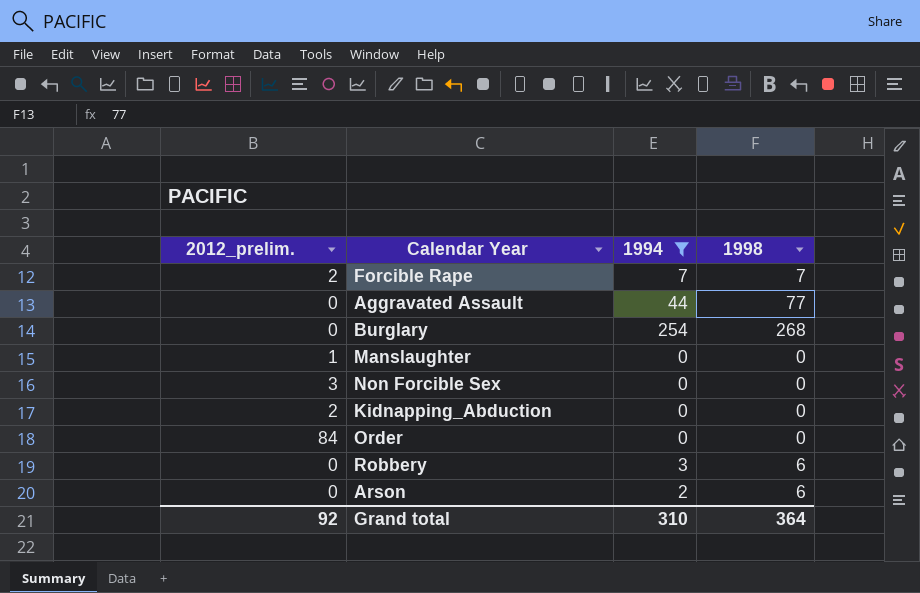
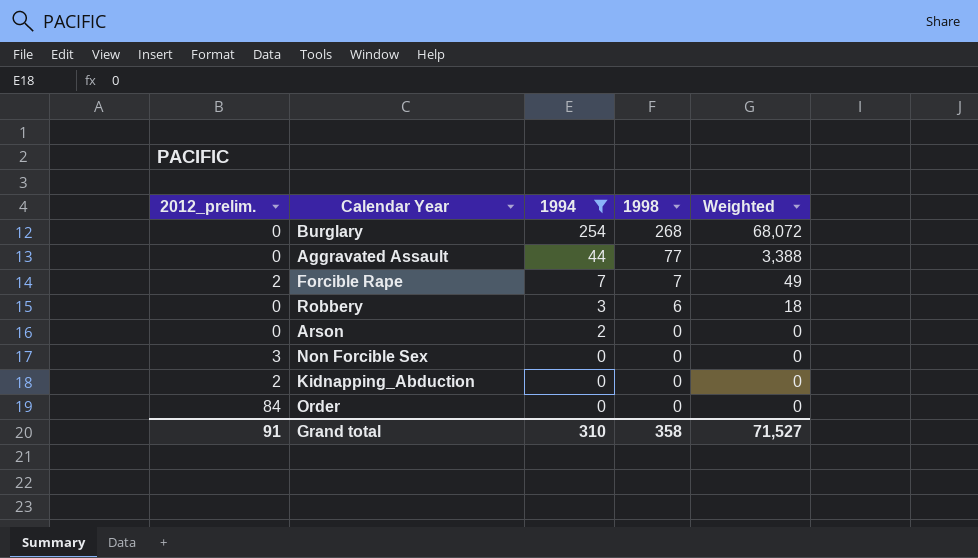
row order: none -> 1994 descending
column Weighted | formula: none -> [1994] * [1998]
row Manslaughter: 1 | 0 | 0 -> none
Arson | 1998: 6 -> 0
Grand total | 2012_prelim.: 92 -> 91
Grand total | 1998: 364 -> 358

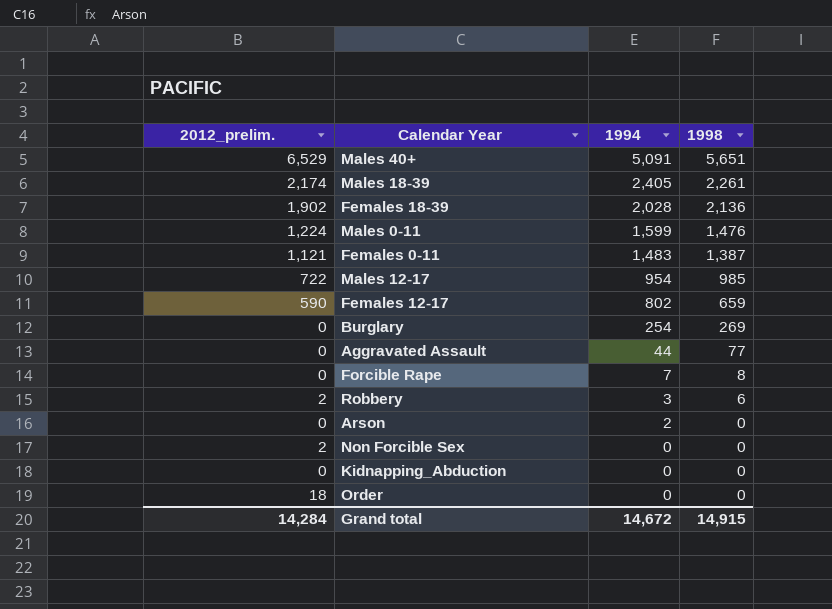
filter: 1994 <= 254 -> none
column Weighted | formula: [1994] * [1998] -> none
Burglary | 1998: 268 -> 269
Forcible Rape | 2012_prelim.: 2 -> 0
Forcible Rape | 1998: 7 -> 8
Robbery | 2012_prelim.: 0 -> 2
Non Forcible Sex | 2012_prelim.: 3 -> 2
Kidnapping_Abduction | 2012_prelim.: 2 -> 0
Order | 2012_prelim.: 84 -> 18
Grand total | 2012_prelim.: 91 -> 14,284
Grand total | 1994: 310 -> 14,672
Grand total | 1998: 358 -> 14,915

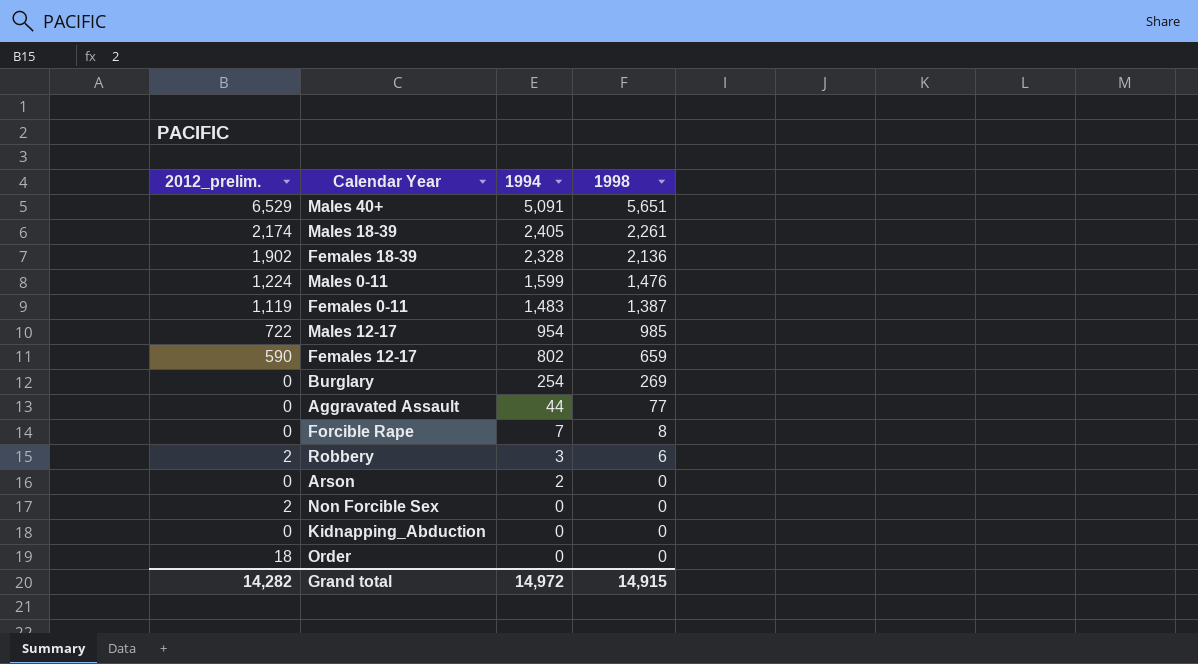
Females 18-39 | 1994: 2,028 -> 2,328
Females 0-11 | 2012_prelim.: 1,121 -> 1,119
Grand total | 2012_prelim.: 14,284 -> 14,282
Grand total | 1994: 14,672 -> 14,972

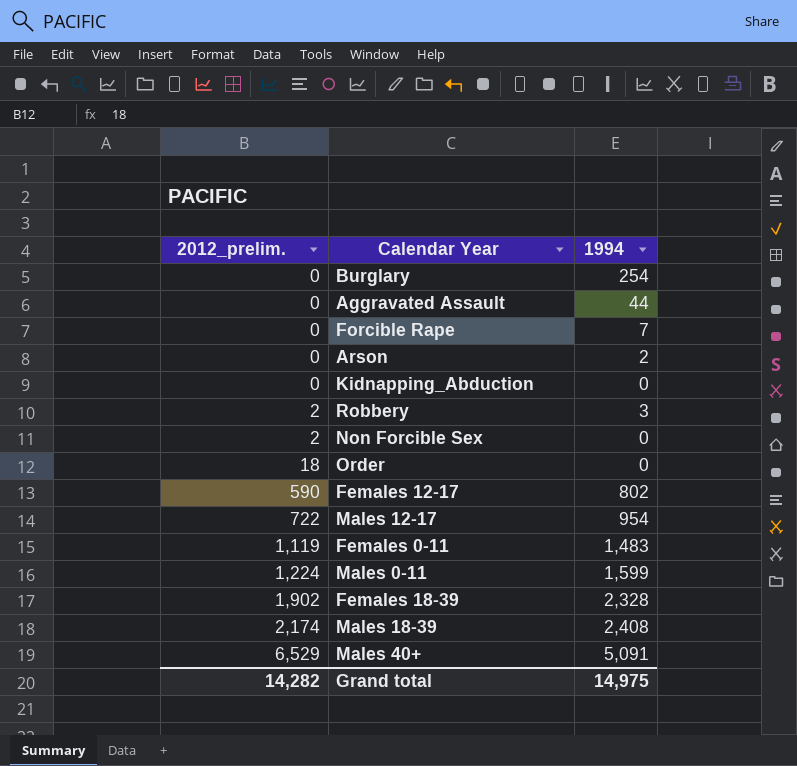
row order: 1994 descending -> 2012_prelim. ascending
column 1998 | position: 4 -> none
Males 18-39 | 1994: 2,405 -> 2,408
Grand total | 1994: 14,972 -> 14,975

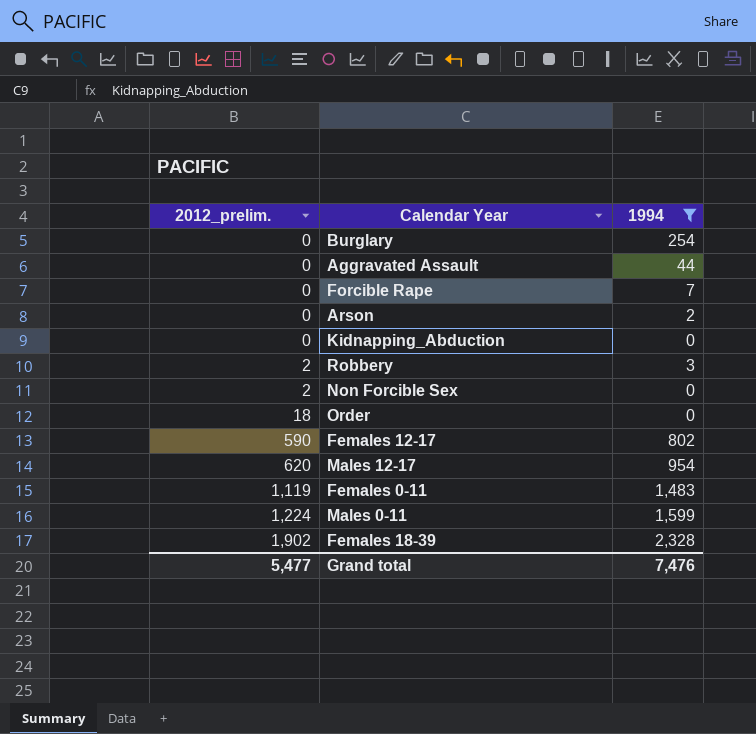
filter: none -> 1994 <= 2,328
Males 12-17 | 2012_prelim.: 722 -> 620
Grand total | 2012_prelim.: 14,282 -> 5,477
Grand total | 1994: 14,975 -> 7,476

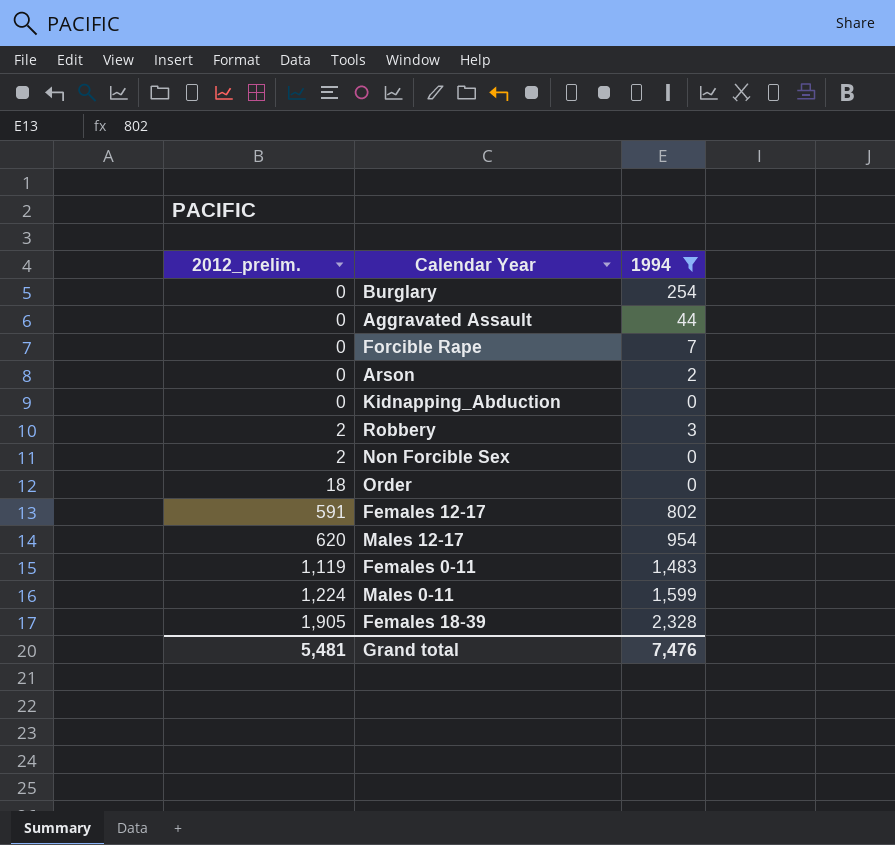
Females 12-17 | 2012_prelim.: 590 -> 591
Females 18-39 | 2012_prelim.: 1,902 -> 1,905
Grand total | 2012_prelim.: 5,477 -> 5,481

